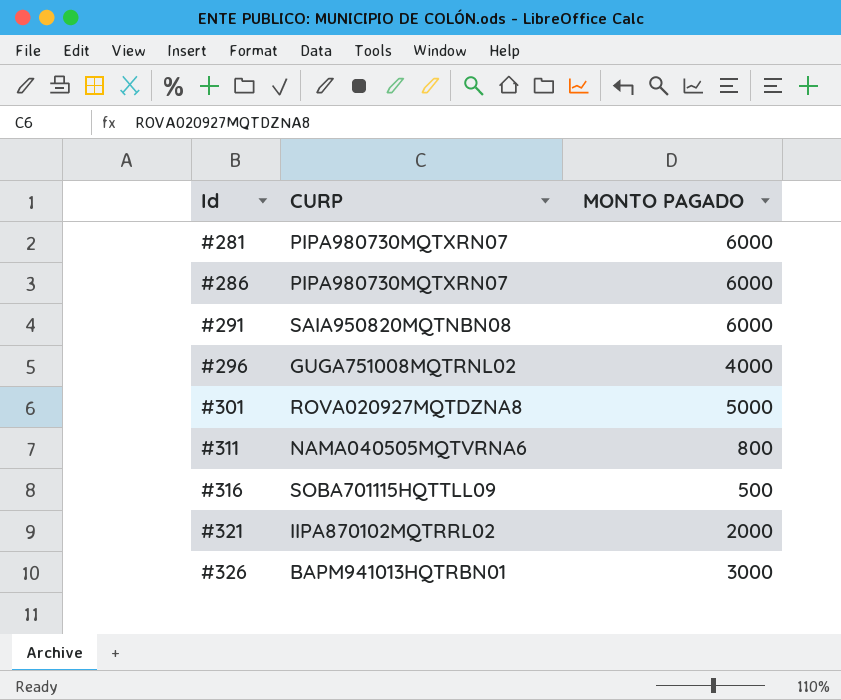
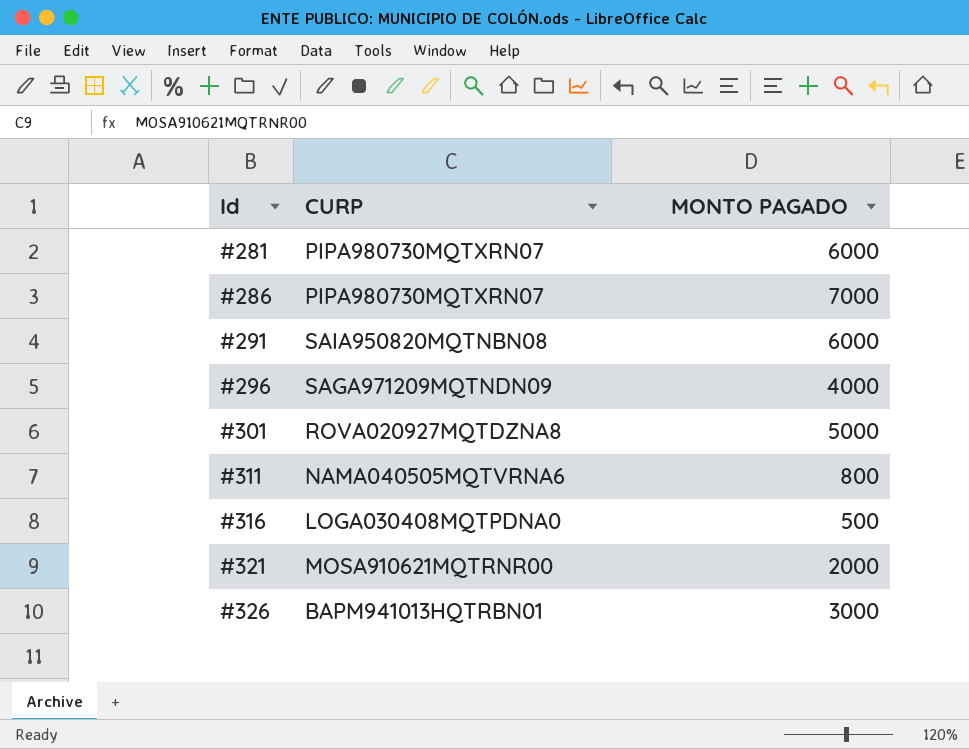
#286 | MONTO PAGADO: 6000 -> 7000
#296 | CURP: GUGA751008MQTRNL02 -> SAGA971209MQTNDN09
#316 | CURP: SOBA701115HQTTLL09 -> LOGA030408MQTPDNA0
#321 | CURP: IIPA870102MQTRRL02 -> MOSA910621MQTRNR00

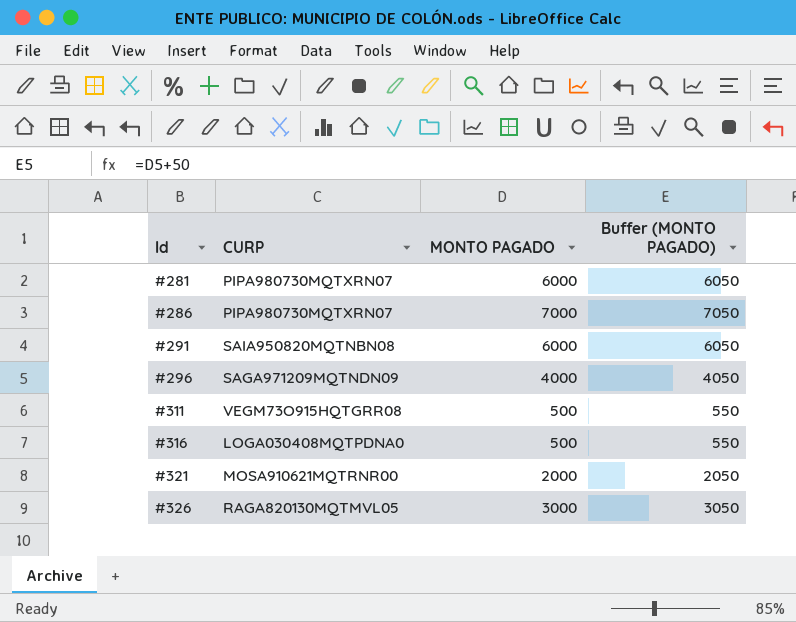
column Buffer (MONTO PAGADO) | formula: none -> [MONTO PAGADO] + 50
row #301: ROVA020927MQTDZNA8 | 5000 -> none
#311 | CURP: NAMA040505MQTVRNA6 -> VEGM73O915HQTGRR08
#311 | MONTO PAGADO: 800 -> 500
#326 | CURP: BAPM941013HQTRBN01 -> RAGA820130MQTMVL05

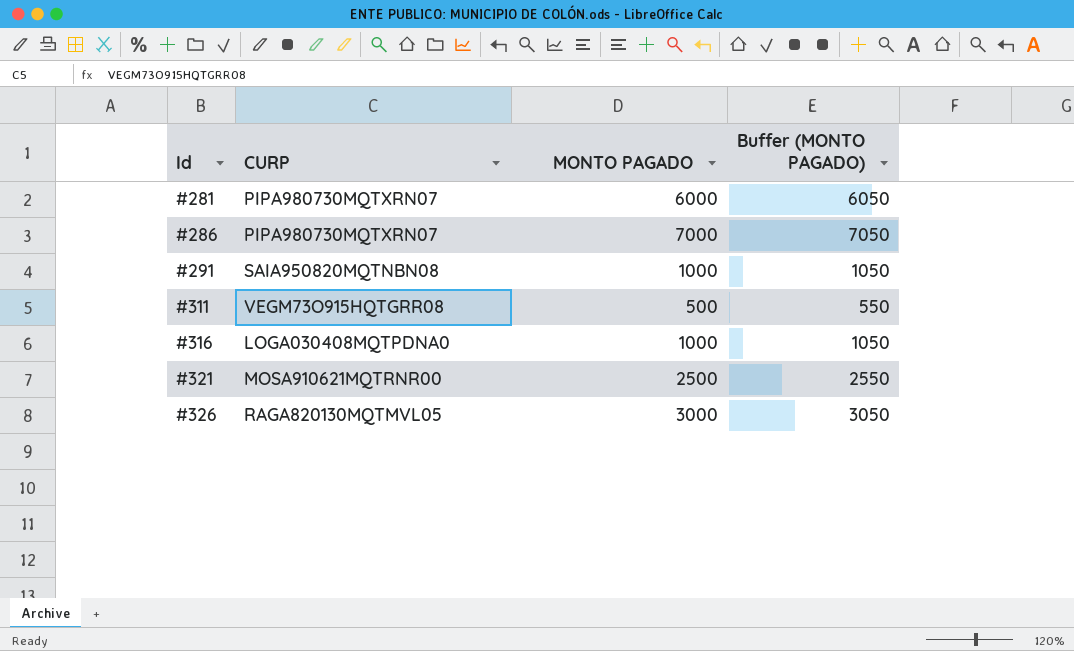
row #296: SAGA971209MQTNDN09 | 4000 | 4050 -> none
#291 | MONTO PAGADO: 6000 -> 1000
#291 | Buffer (MONTO PAGADO): 6050 -> 1050
#316 | MONTO PAGADO: 500 -> 1000
#316 | Buffer (MONTO PAGADO): 550 -> 1050
#321 | MONTO PAGADO: 2000 -> 2500
#321 | Buffer (MONTO PAGADO): 2050 -> 2550

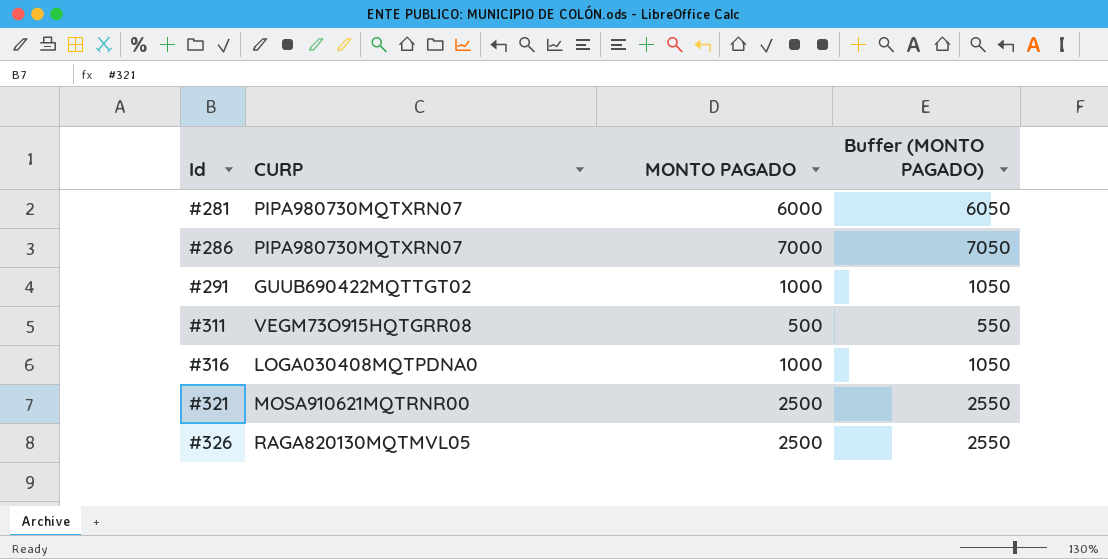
#291 | CURP: SAIA950820MQTNBN08 -> GUUB690422MQTTGT02
#326 | MONTO PAGADO: 3000 -> 2500
#326 | Buffer (MONTO PAGADO): 3050 -> 2550

